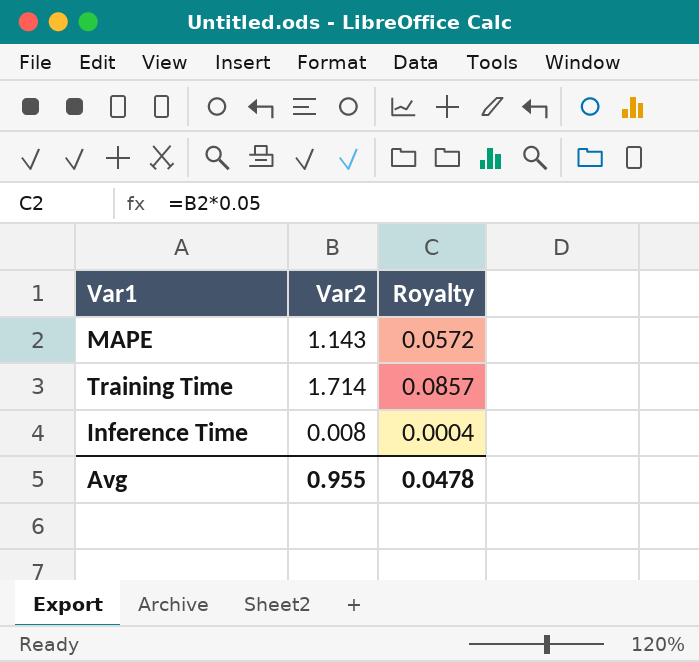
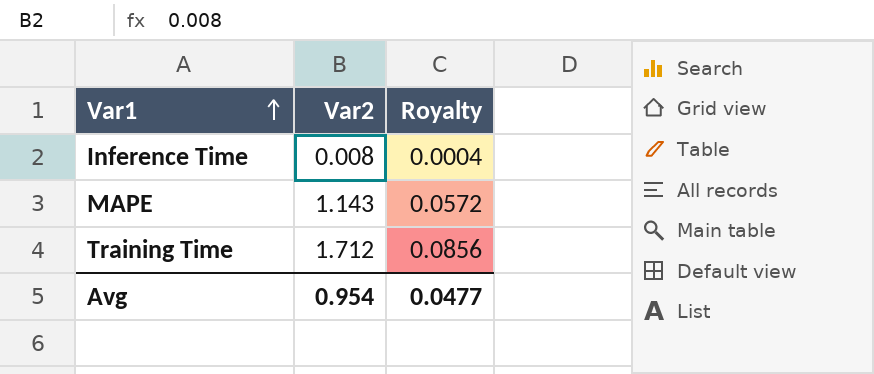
row order: none -> Var1 ascending
Training Time | Var2: 1.714 -> 1.712
Training Time | Royalty: 0.0857 -> 0.0856
Avg | Var2: 0.955 -> 0.954
Avg | Royalty: 0.0478 -> 0.0477

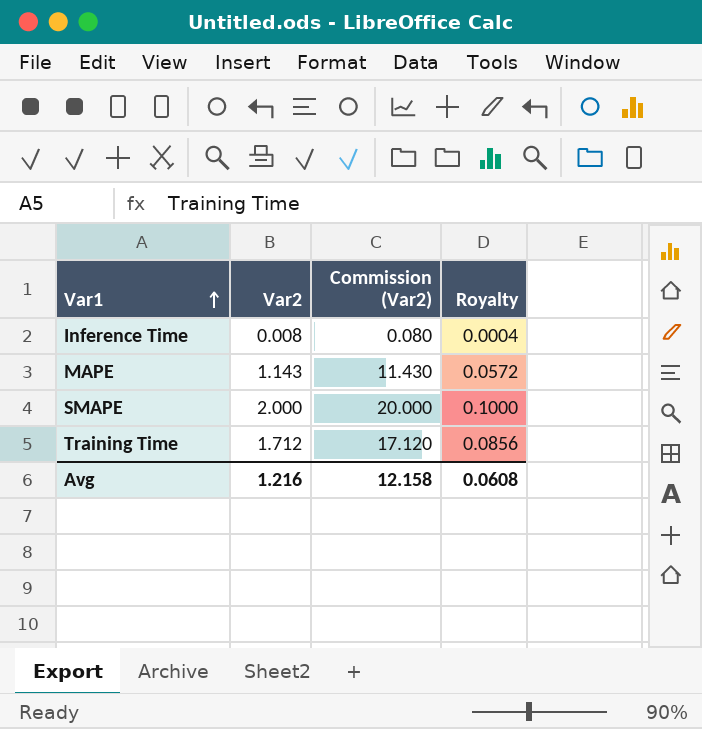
column Commission (Var2) | formula: none -> [Var2] * 10
row SMAPE: none -> 2.000 | 20.000 | 0.1000
Avg | Var2: 0.954 -> 1.216
Avg | Royalty: 0.0477 -> 0.0608

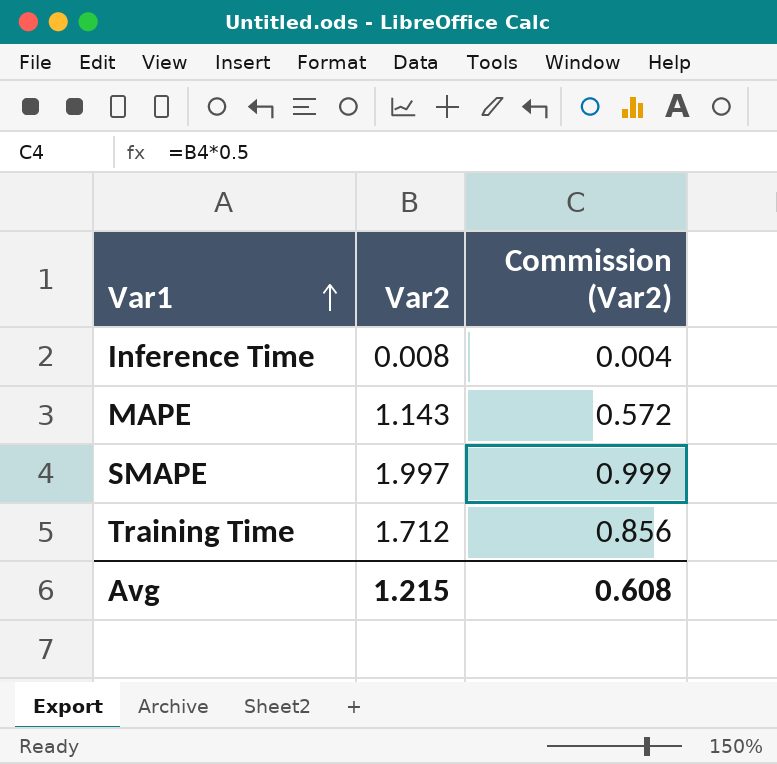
column Royalty | formula: [Var2] * 0.05 -> none
column Commission (Var2) | formula: [Var2] * 10 -> [Var2] * 0.5
SMAPE | Var2: 2.000 -> 1.997
Avg | Var2: 1.216 -> 1.215
Avg | Commission (Var2): 12.158 -> 0.608

